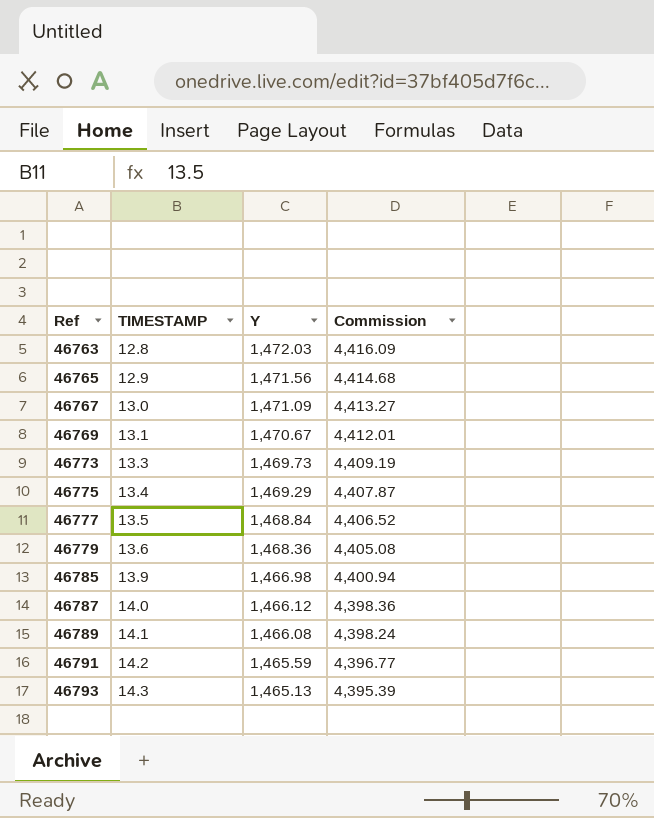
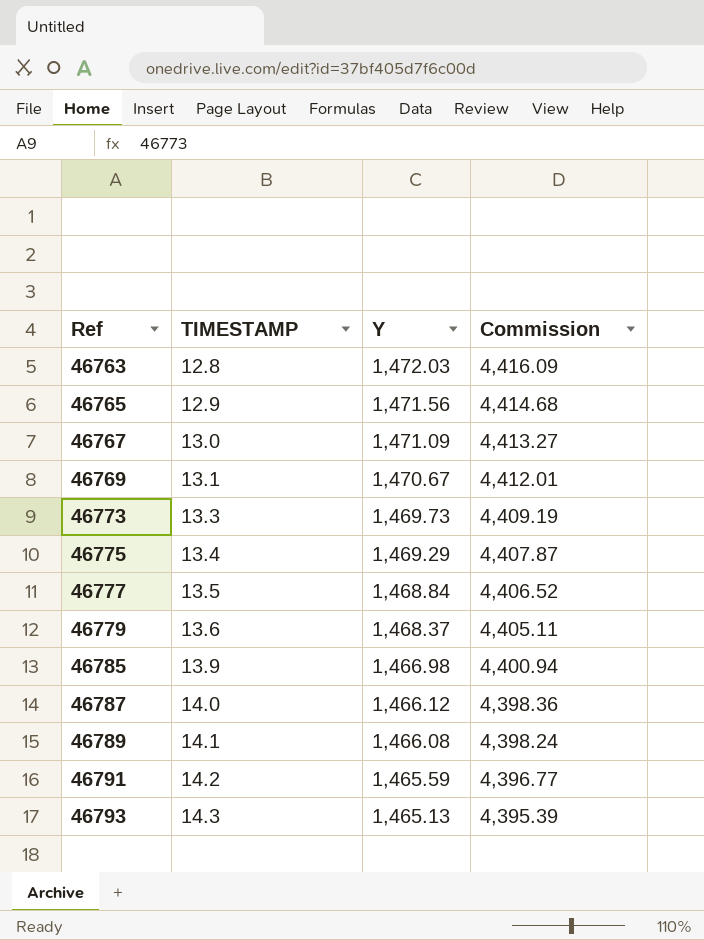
46779 | Y: 1,468.36 -> 1,468.37
46779 | Commission: 4,405.08 -> 4,405.11

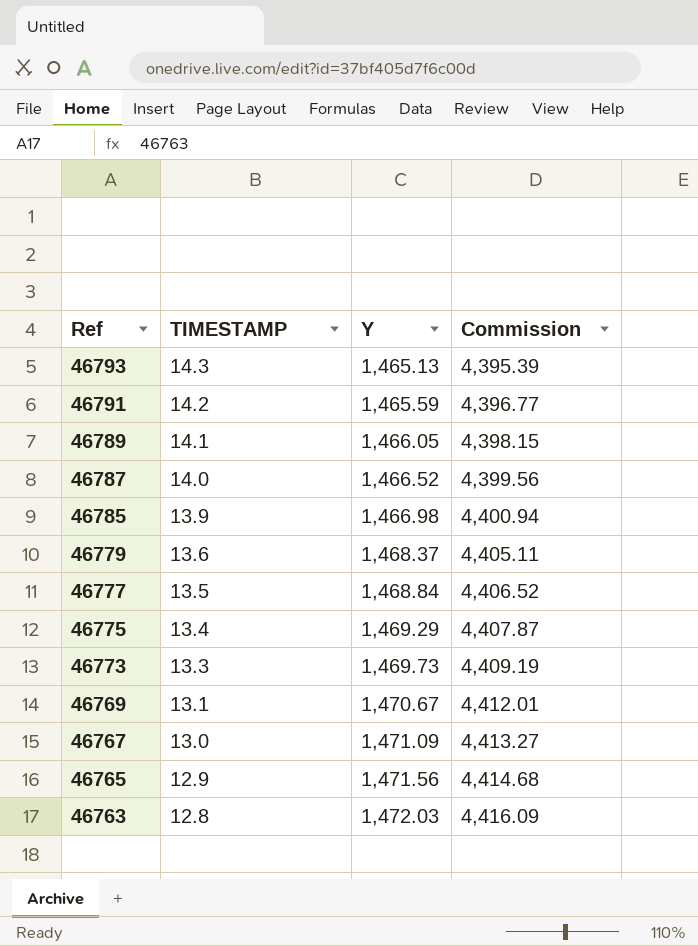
row order: Ref ascending -> Ref descending
46789 | Y: 1,466.08 -> 1,466.05
46789 | Commission: 4,398.24 -> 4,398.15
46787 | Y: 1,466.12 -> 1,466.52
46787 | Commission: 4,398.36 -> 4,399.56

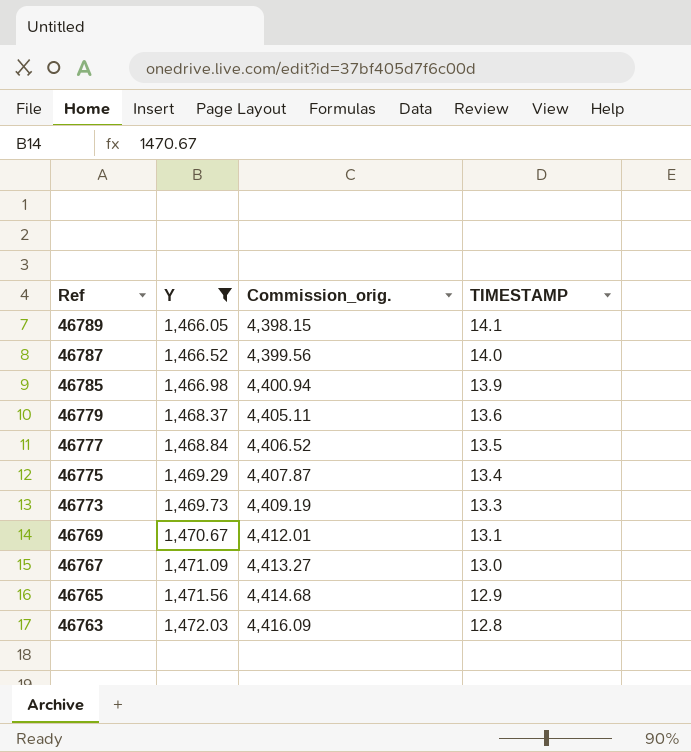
filter: none -> Y >= 1,466.05
column name: Commission -> Commission_orig.
column TIMESTAMP | position: 2 -> 4

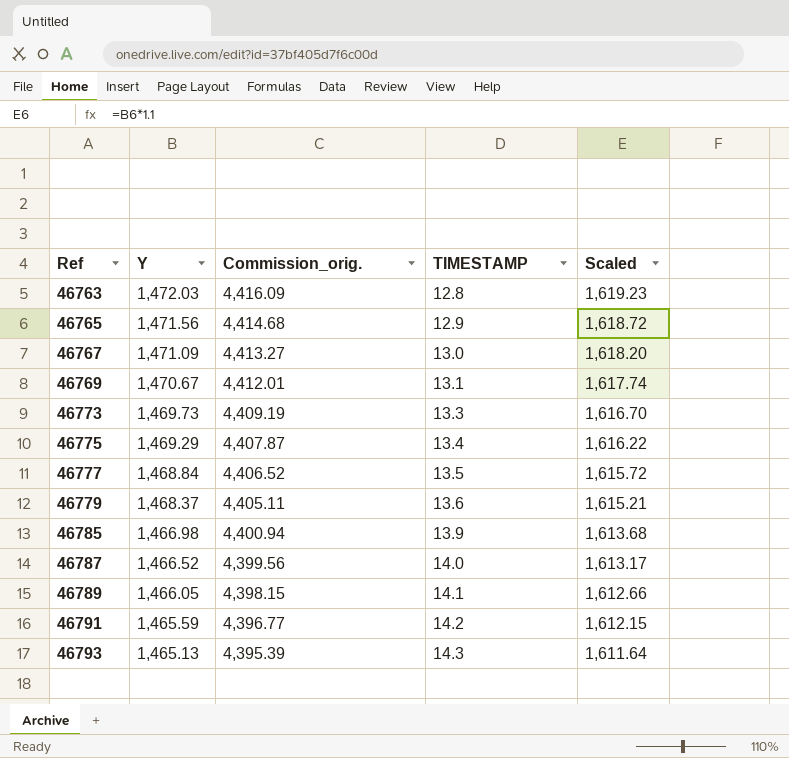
filter: Y >= 1,466.05 -> none
row order: Ref descending -> Ref ascending
column Scaled | formula: none -> [Y] * 1.1

